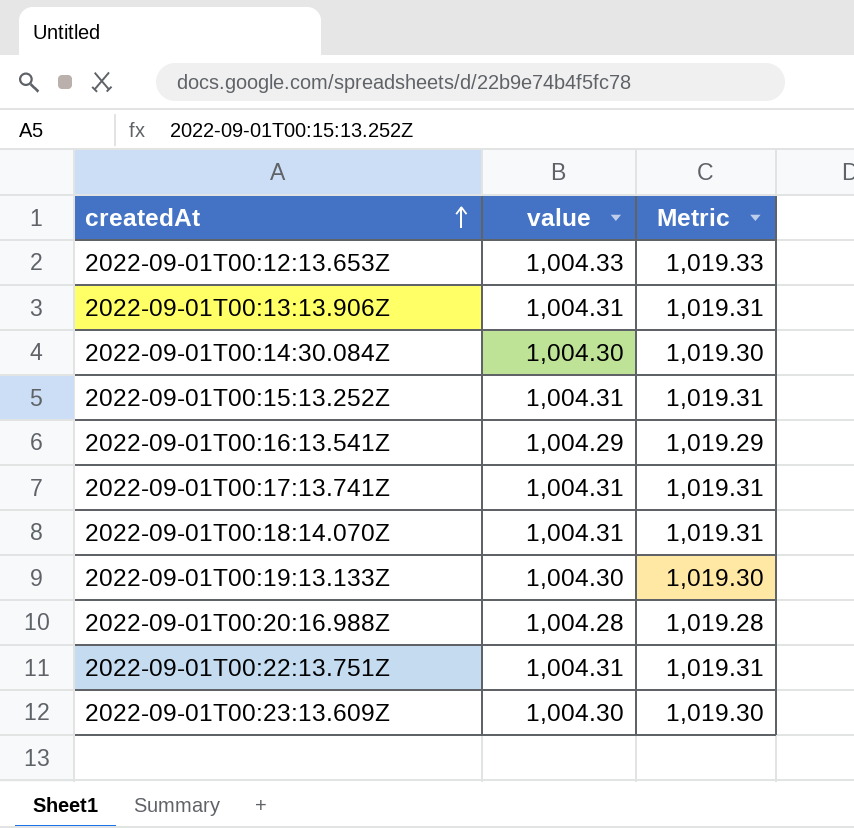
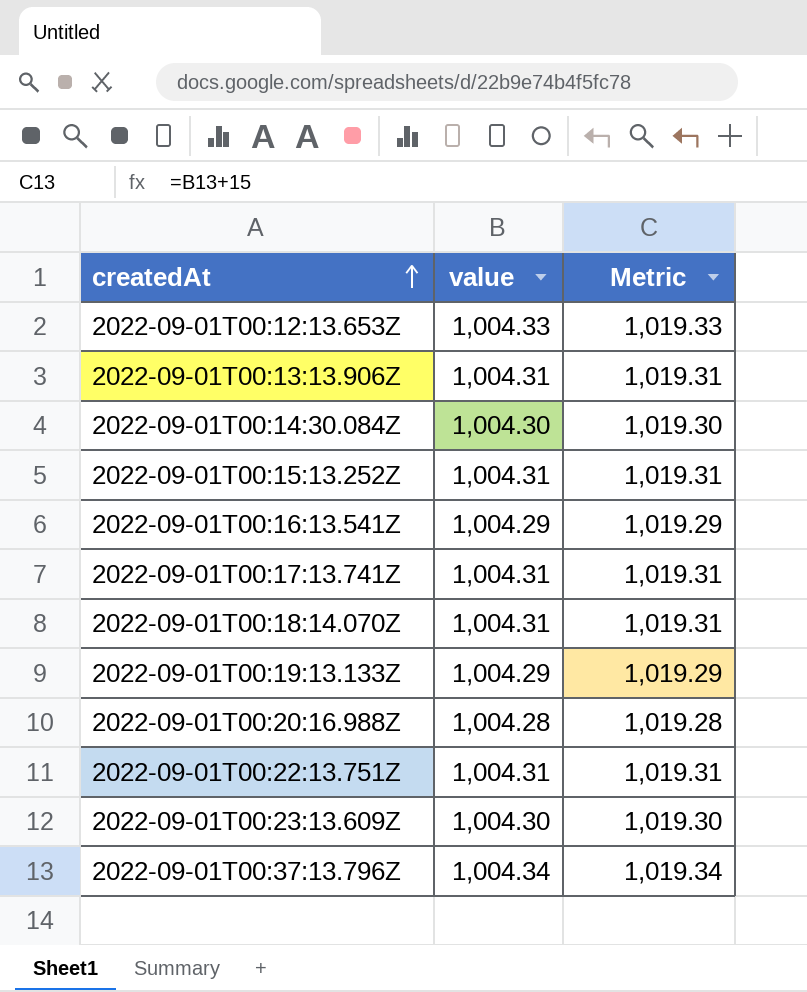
2022-09-01T00:19:13.133Z | value: 1,004.30 -> 1,004.29
2022-09-01T00:19:13.133Z | Metric: 1,019.30 -> 1,019.29
row 2022-09-01T00:37:13.796Z: none -> 1,004.34 | 1,019.34

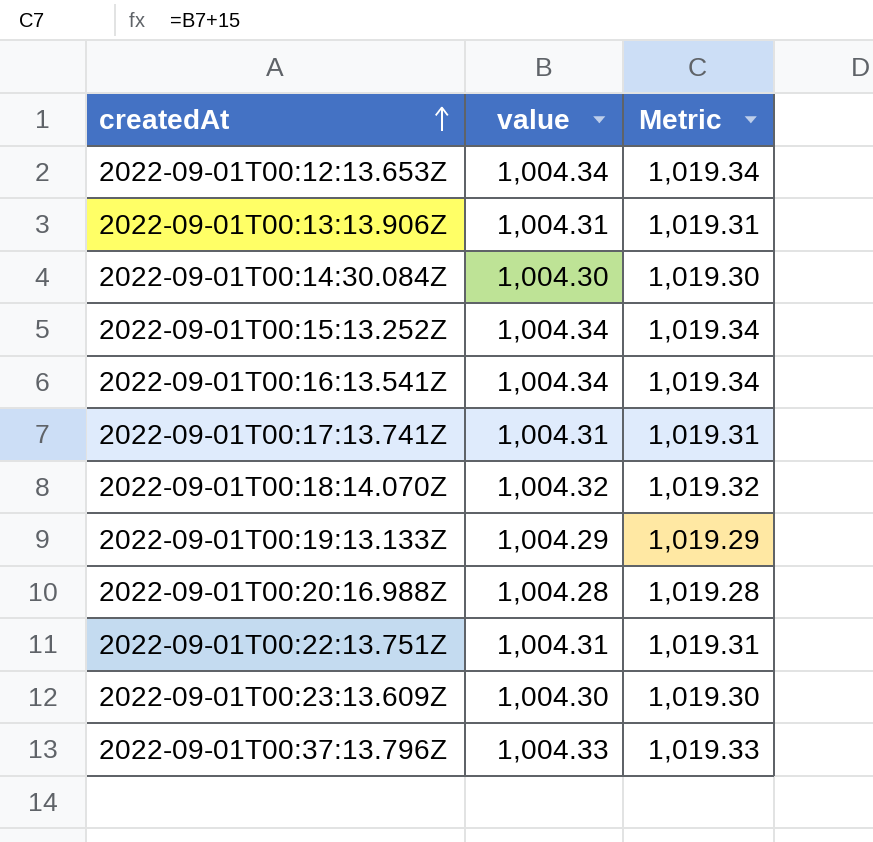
2022-09-01T00:12:13.653Z | value: 1,004.33 -> 1,004.34
2022-09-01T00:12:13.653Z | Metric: 1,019.33 -> 1,019.34
2022-09-01T00:15:13.252Z | value: 1,004.31 -> 1,004.34
2022-09-01T00:15:13.252Z | Metric: 1,019.31 -> 1,019.34
2022-09-01T00:16:13.541Z | value: 1,004.29 -> 1,004.34
2022-09-01T00:16:13.541Z | Metric: 1,019.29 -> 1,019.34
2022-09-01T00:18:14.070Z | value: 1,004.31 -> 1,004.32
2022-09-01T00:18:14.070Z | Metric: 1,019.31 -> 1,019.32
2022-09-01T00:37:13.796Z | value: 1,004.34 -> 1,004.33
2022-09-01T00:37:13.796Z | Metric: 1,019.34 -> 1,019.33

